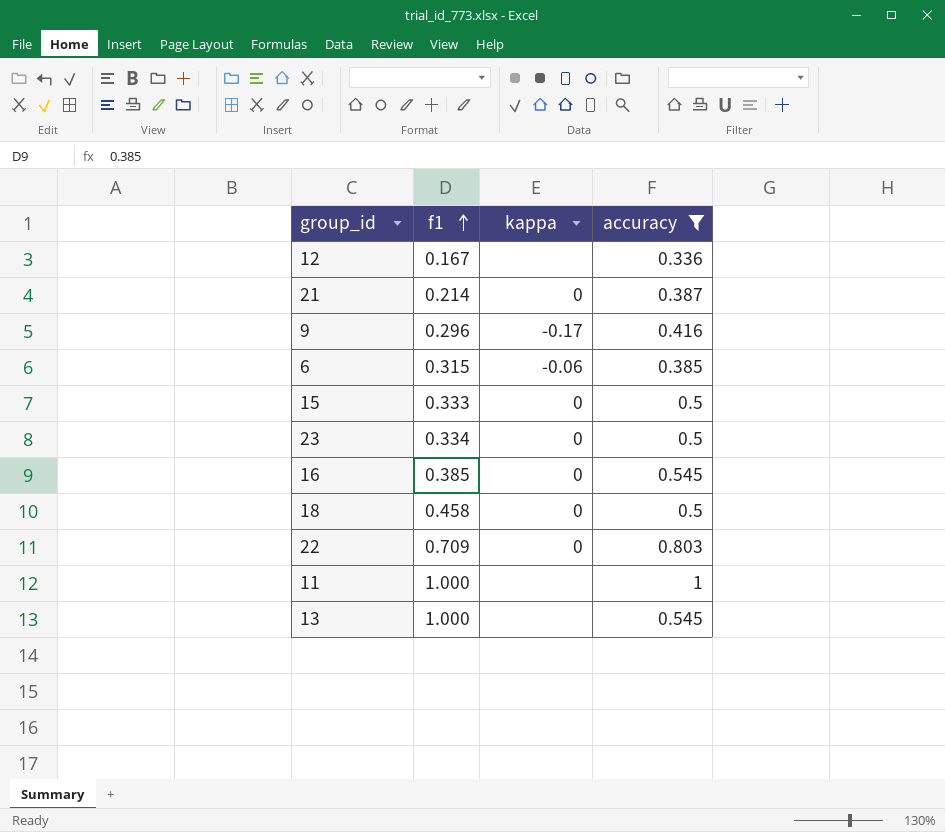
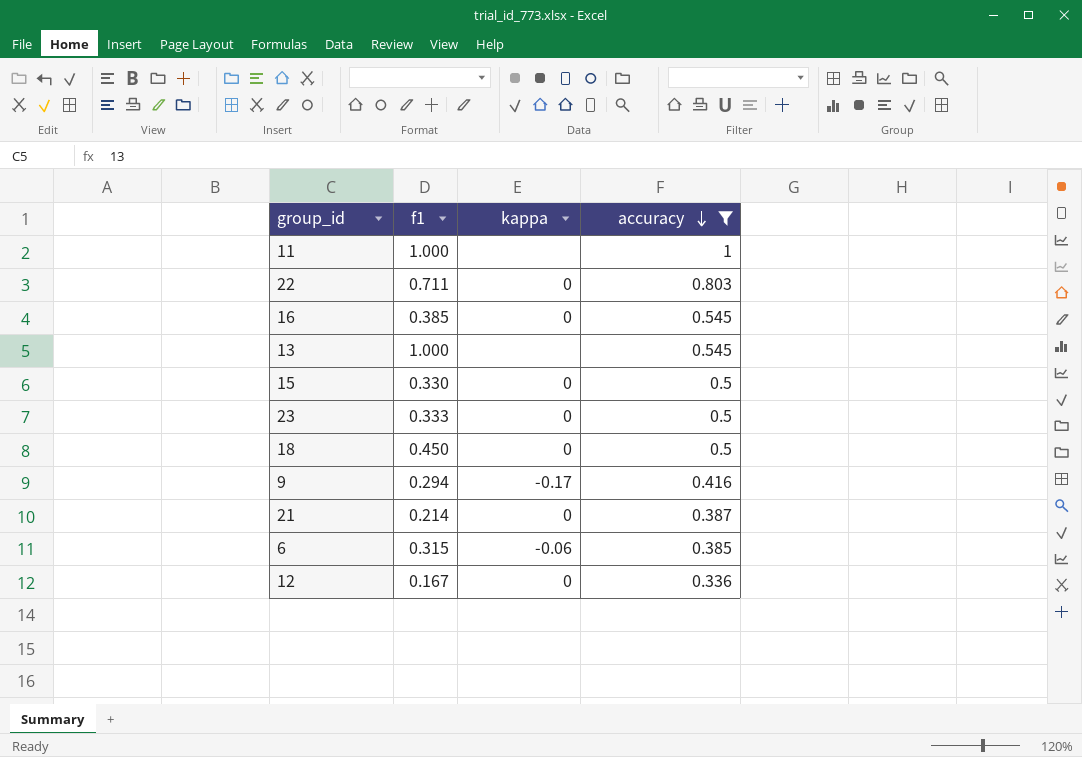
row order: f1 ascending -> accuracy descending
22 | f1: 0.709 -> 0.711
15 | f1: 0.333 -> 0.330
23 | f1: 0.334 -> 0.333
18 | f1: 0.458 -> 0.450
9 | f1: 0.296 -> 0.294
12 | kappa: none -> 0

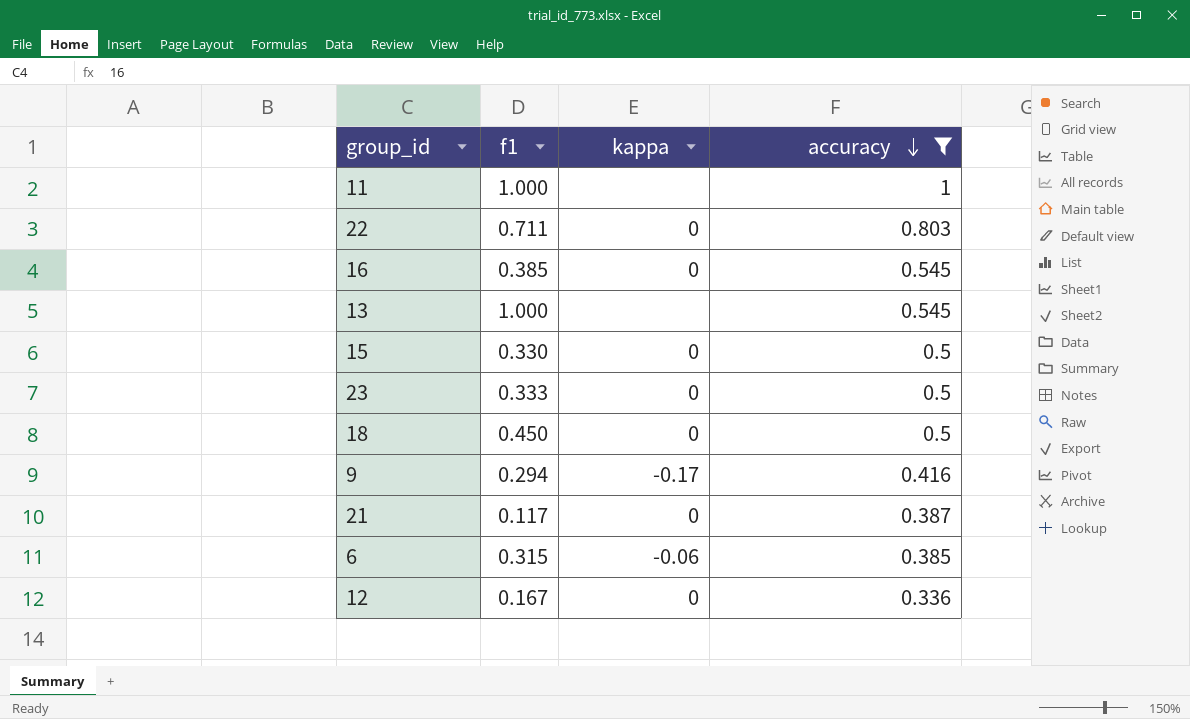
21 | f1: 0.214 -> 0.117

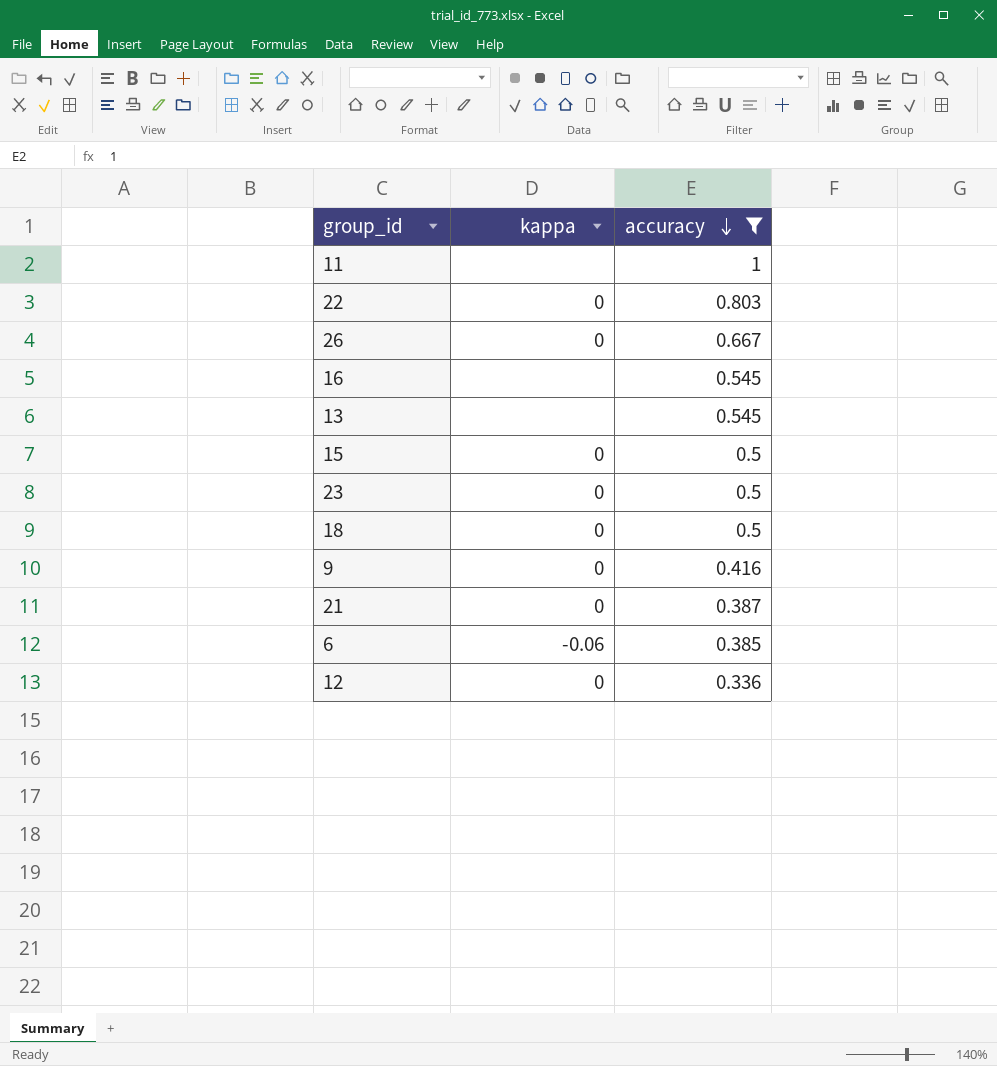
column f1 | position: 2 -> none
row 26: none -> 0 | 0.667
16 | kappa: 0 -> none
9 | kappa: -0.17 -> 0

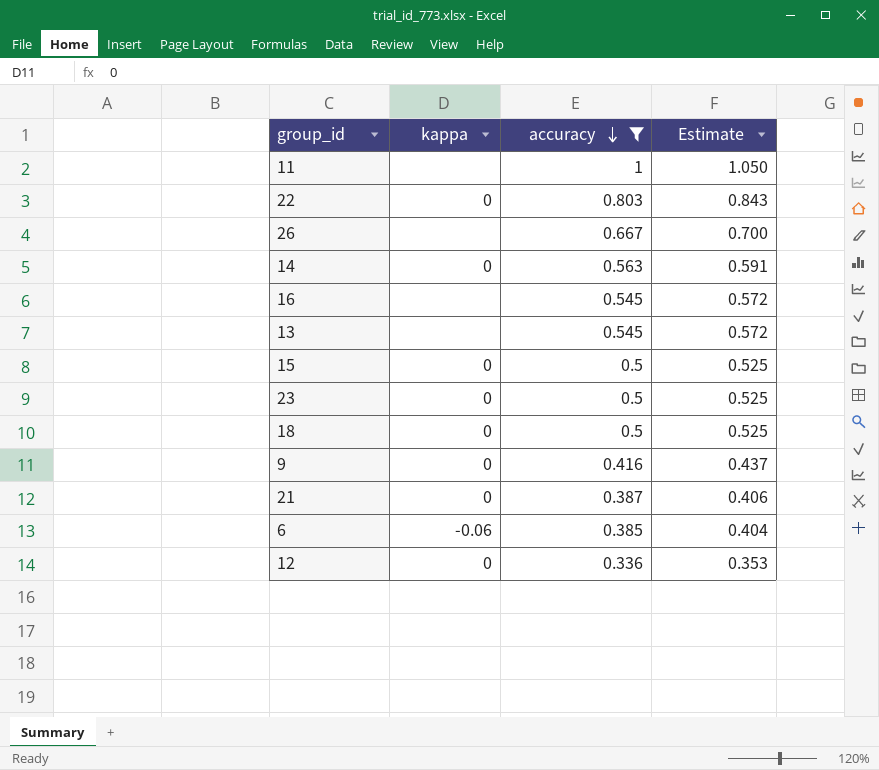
column Estimate | formula: none -> [accuracy] * 1.05
26 | kappa: 0 -> none
row 14: none -> 0 | 0.563 | 0.591

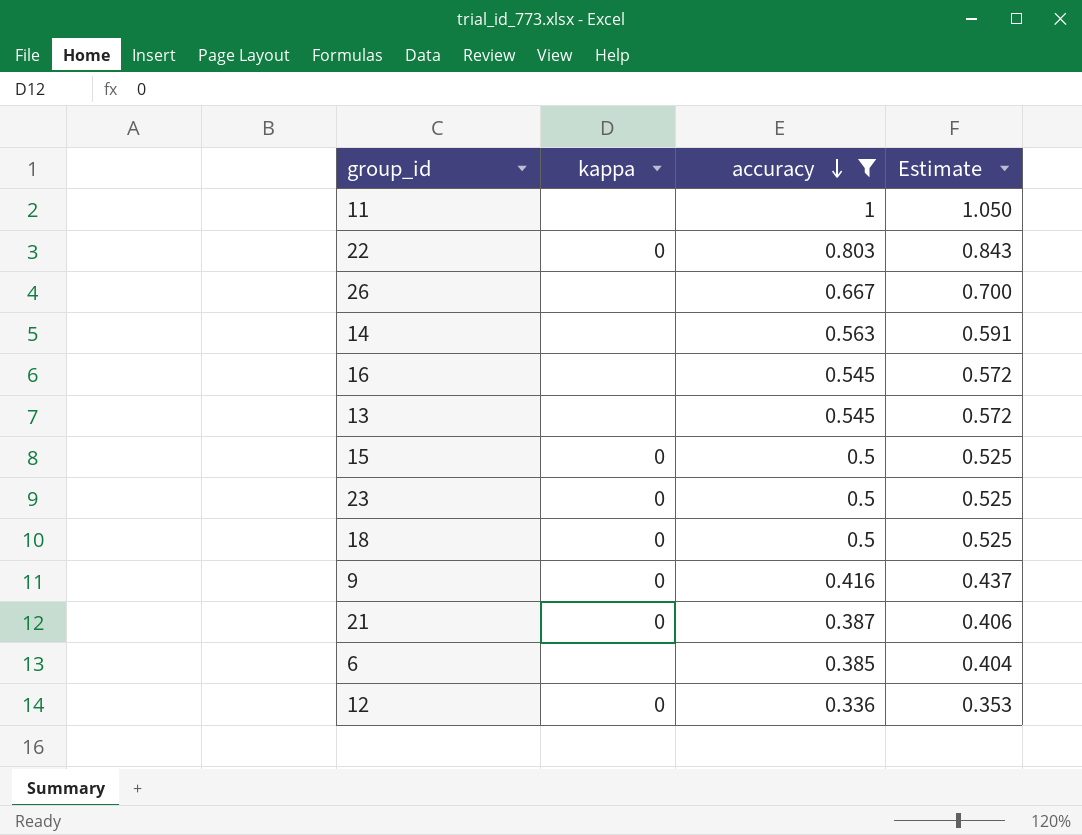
14 | kappa: 0 -> none
6 | kappa: -0.06 -> none

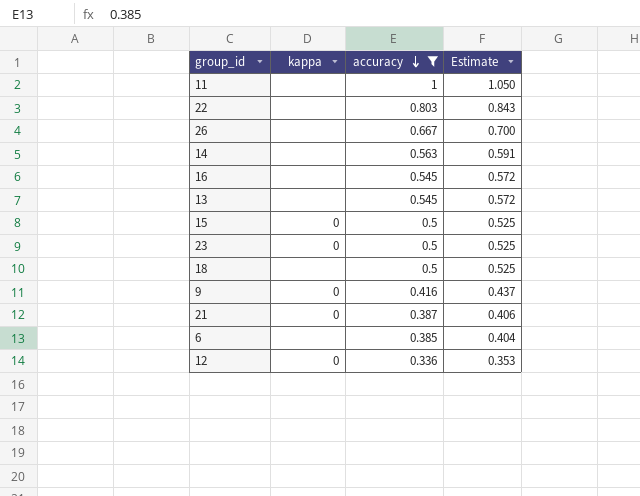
22 | kappa: 0 -> none
18 | kappa: 0 -> none

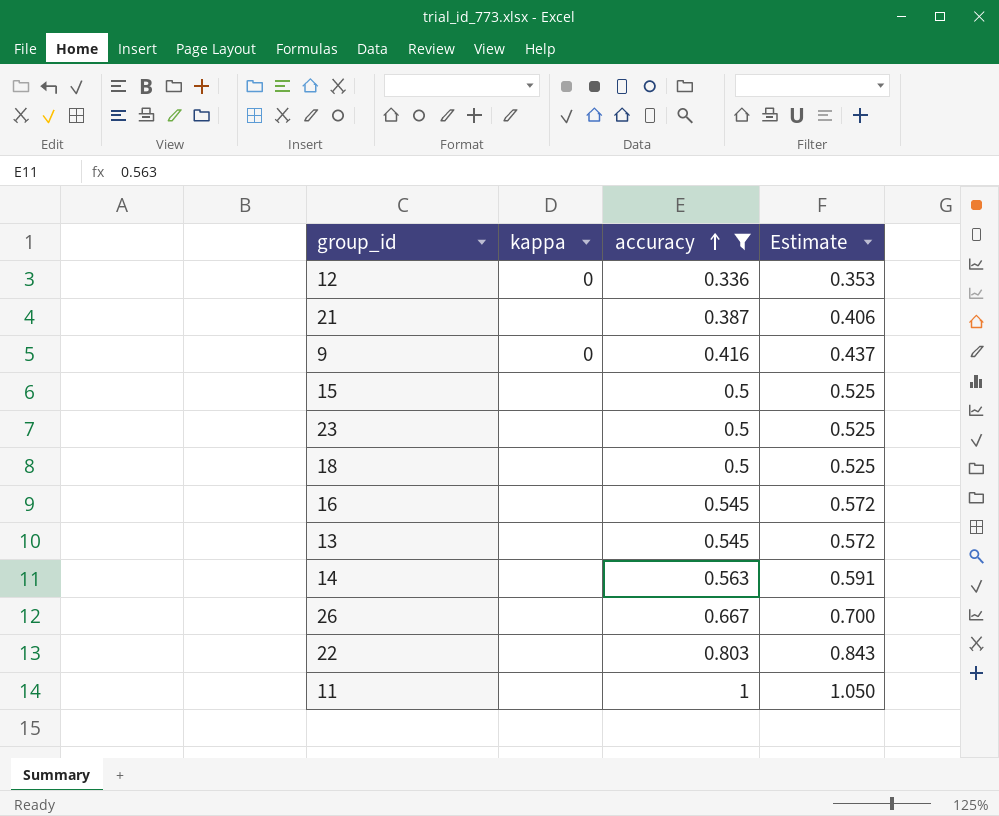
row order: accuracy descending -> accuracy ascending
row 6: none | 0.385 | 0.404 -> none
21 | kappa: 0 -> none
15 | kappa: 0 -> none
23 | kappa: 0 -> none

